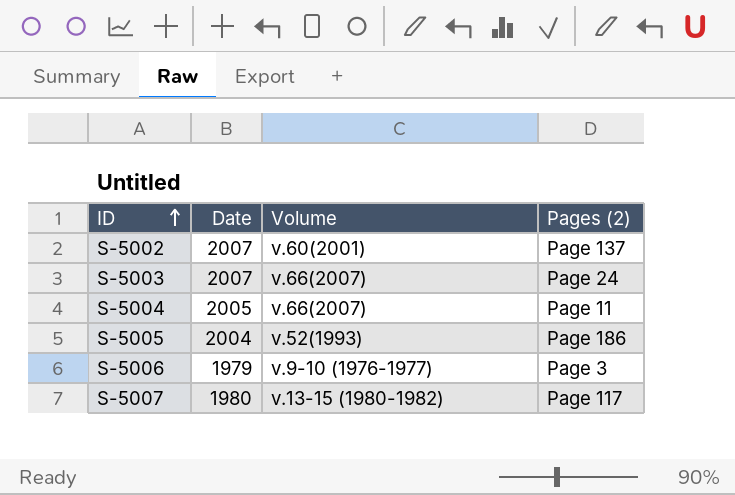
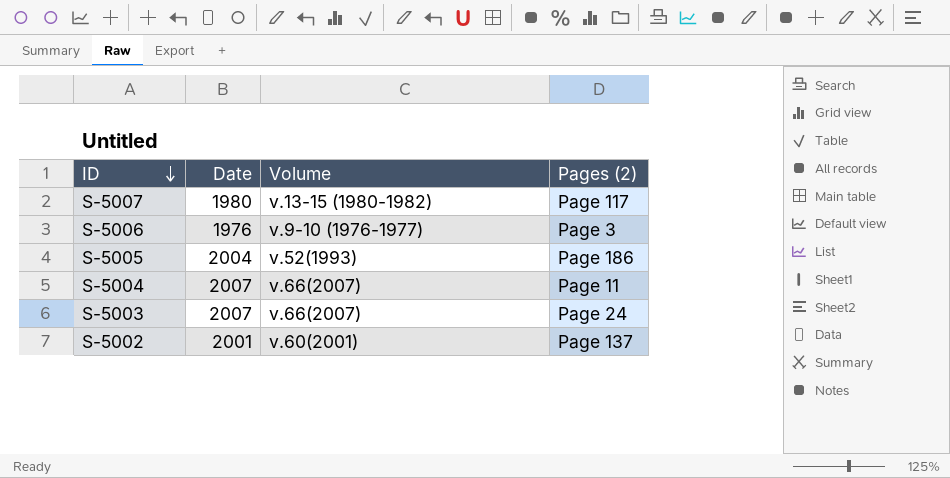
row order: ID ascending -> ID descending
S-5006 | Date: 1979 -> 1976
S-5004 | Date: 2005 -> 2007
S-5002 | Date: 2007 -> 2001

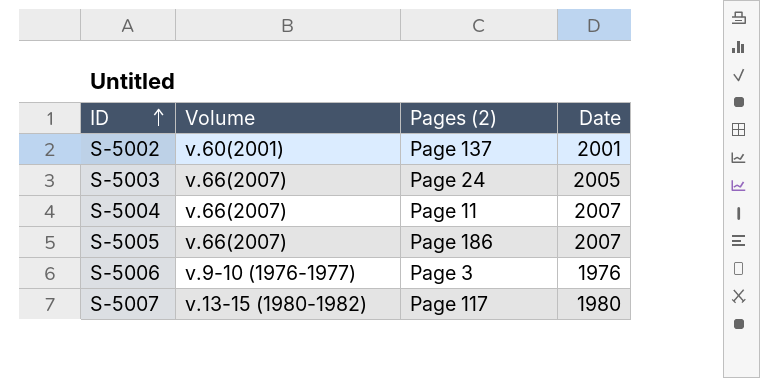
row order: ID descending -> ID ascending
column Date | position: 2 -> 4
S-5003 | Date: 2007 -> 2005
S-5005 | Volume: v.52(1993) -> v.66(2007)
S-5005 | Date: 2004 -> 2007

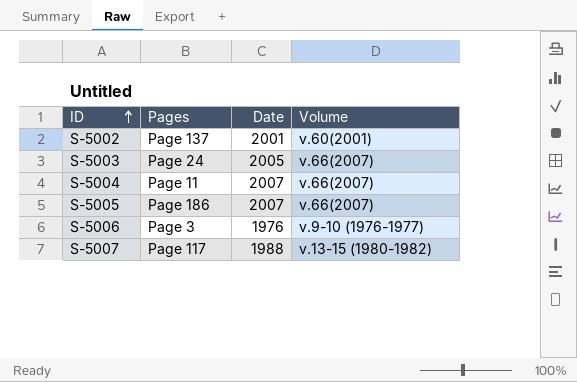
column name: Pages (2) -> Pages
column Volume | position: 2 -> 4
S-5007 | Date: 1980 -> 1988

